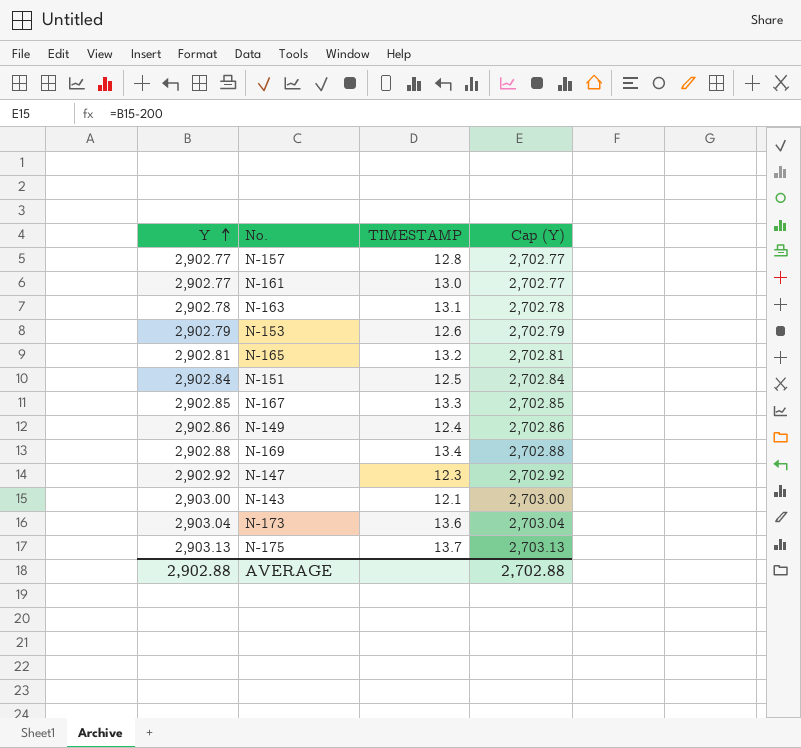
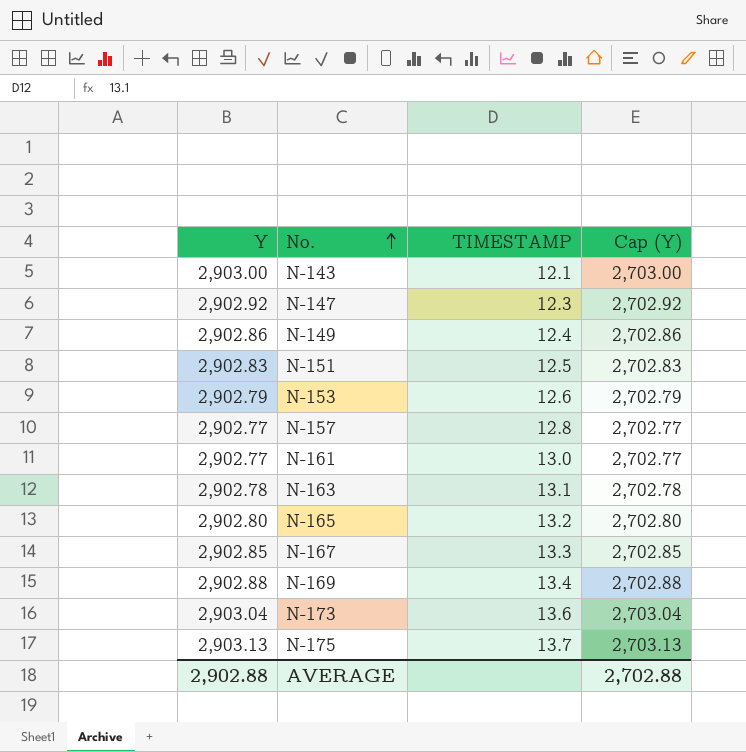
row order: Y ascending -> No. ascending
N-151 | Y: 2,902.84 -> 2,902.83
N-151 | Cap (Y): 2,702.84 -> 2,702.83
N-165 | Y: 2,902.81 -> 2,902.80
N-165 | Cap (Y): 2,702.81 -> 2,702.80

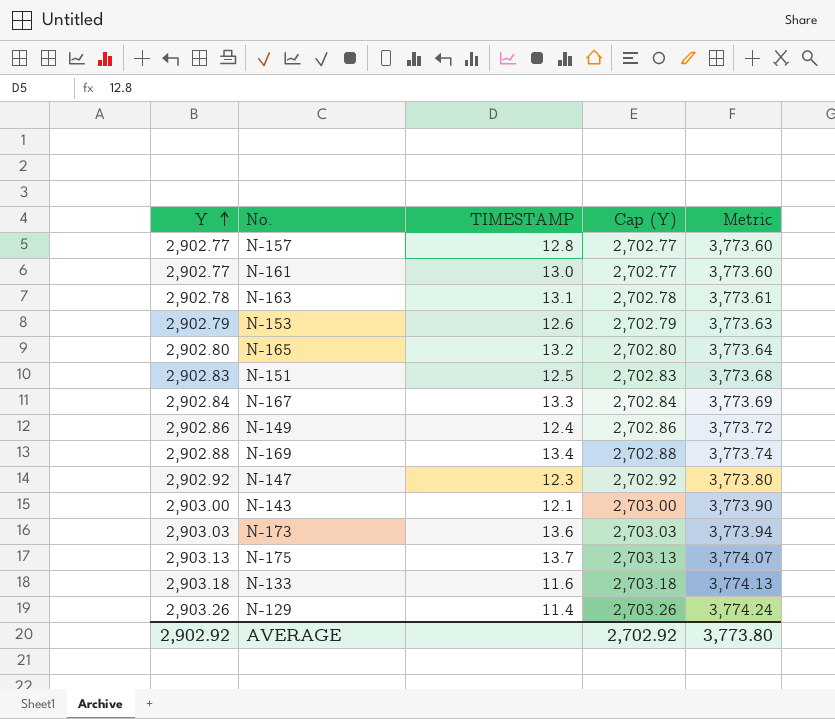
row order: No. ascending -> Y ascending
column Metric | formula: none -> [Y] * 1.3
N-167 | Y: 2,902.85 -> 2,902.84
N-167 | Cap (Y): 2,702.85 -> 2,702.84
N-173 | Y: 2,903.04 -> 2,903.03
N-173 | Cap (Y): 2,703.04 -> 2,703.03
row N-133: none -> 2,903.18 | 11.6 | 2,703.18 | 3,774.13
row N-129: none -> 2,903.26 | 11.4 | 2,703.26 | 3,774.24
AVERAGE | Y: 2,902.88 -> 2,902.92
AVERAGE | Cap (Y): 2,702.88 -> 2,702.92

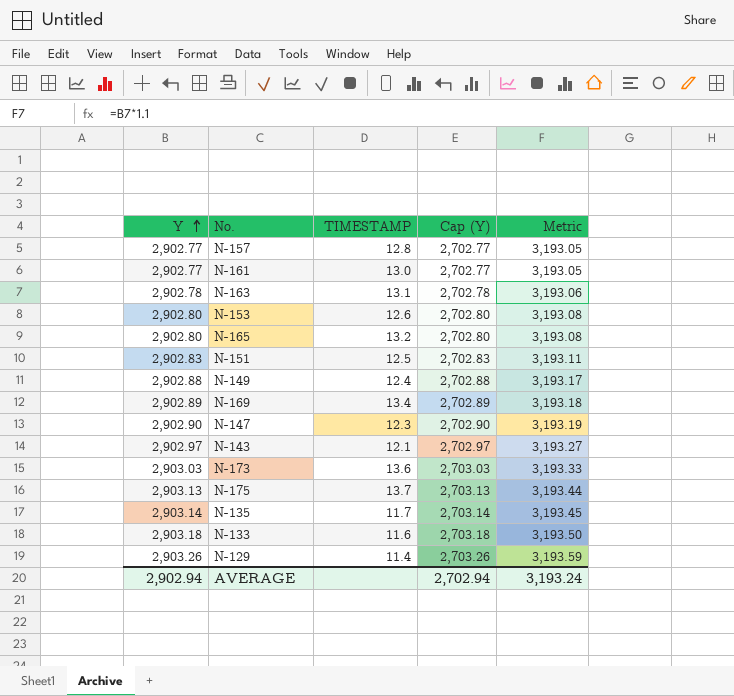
column Metric | formula: [Y] * 1.3 -> [Y] * 1.1
row N-167: 2,902.84 | 13.3 | 2,702.84 | 3,773.69 -> none
N-153 | Y: 2,902.79 -> 2,902.80
N-153 | Cap (Y): 2,702.79 -> 2,702.80
N-149 | Y: 2,902.86 -> 2,902.88
N-149 | Cap (Y): 2,702.86 -> 2,702.88
N-169 | Y: 2,902.88 -> 2,902.89
N-169 | Cap (Y): 2,702.88 -> 2,702.89
N-147 | Y: 2,902.92 -> 2,902.90
N-147 | Cap (Y): 2,702.92 -> 2,702.90
N-143 | Y: 2,903.00 -> 2,902.97
N-143 | Cap (Y): 2,703.00 -> 2,702.97
row N-135: none -> 2,903.14 | 11.7 | 2,703.14 | 3,193.45
AVERAGE | Y: 2,902.92 -> 2,902.94
AVERAGE | Cap (Y): 2,702.92 -> 2,702.94
AVERAGE | Metric: 3,773.80 -> 3,193.24

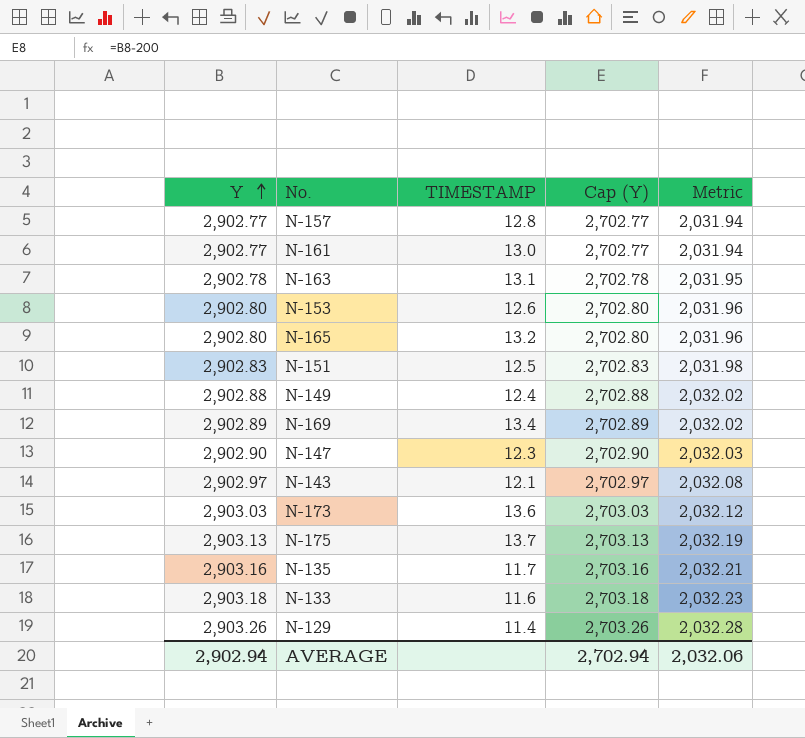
column Metric | formula: [Y] * 1.1 -> [Y] * 0.7
N-135 | Y: 2,903.14 -> 2,903.16
N-135 | Cap (Y): 2,703.14 -> 2,703.16
AVERAGE | Metric: 3,193.24 -> 2,032.06

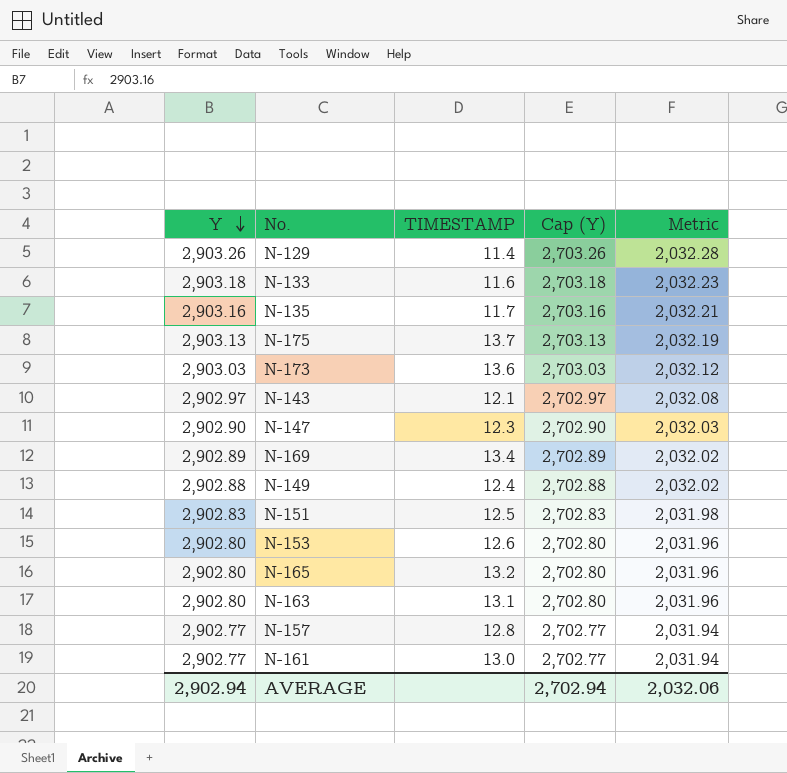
row order: Y ascending -> Y descending
N-163 | Y: 2,902.78 -> 2,902.80
N-163 | Cap (Y): 2,702.78 -> 2,702.80
N-163 | Metric: 2,031.95 -> 2,031.96

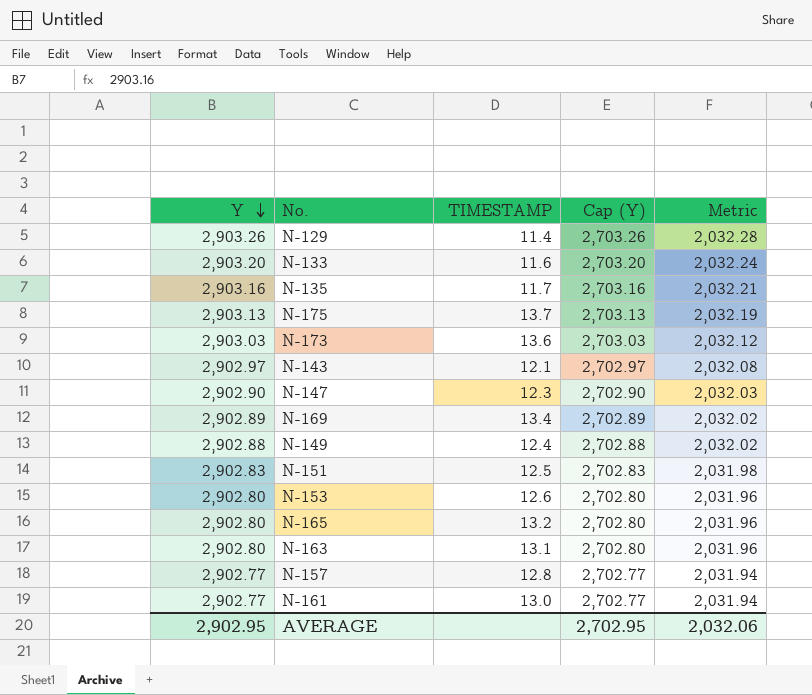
N-133 | Y: 2,903.18 -> 2,903.20
N-133 | Cap (Y): 2,703.18 -> 2,703.20
N-133 | Metric: 2,032.23 -> 2,032.24
AVERAGE | Y: 2,902.94 -> 2,902.95
AVERAGE | Cap (Y): 2,702.94 -> 2,702.95

